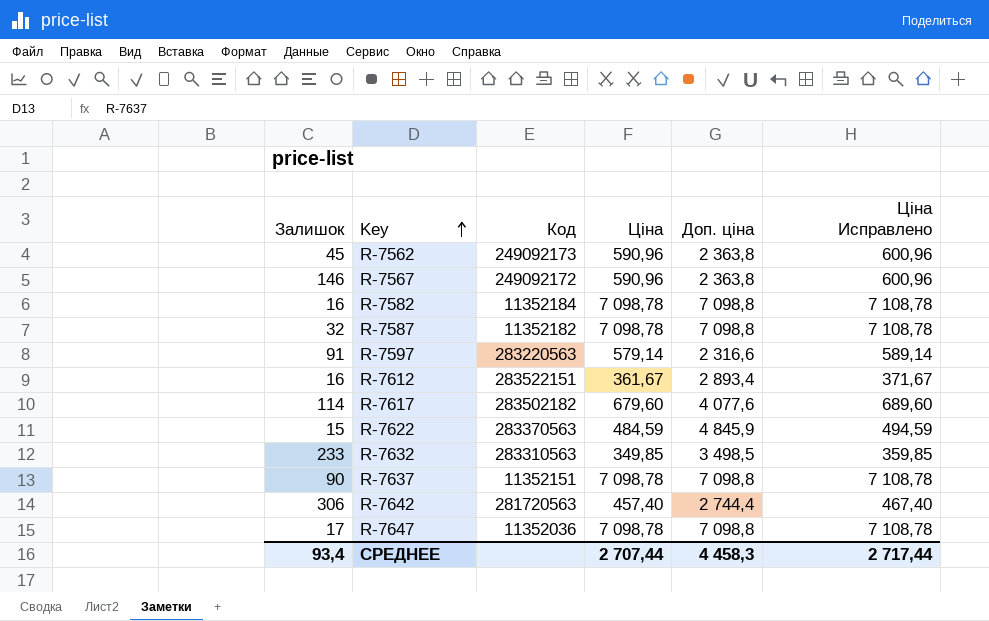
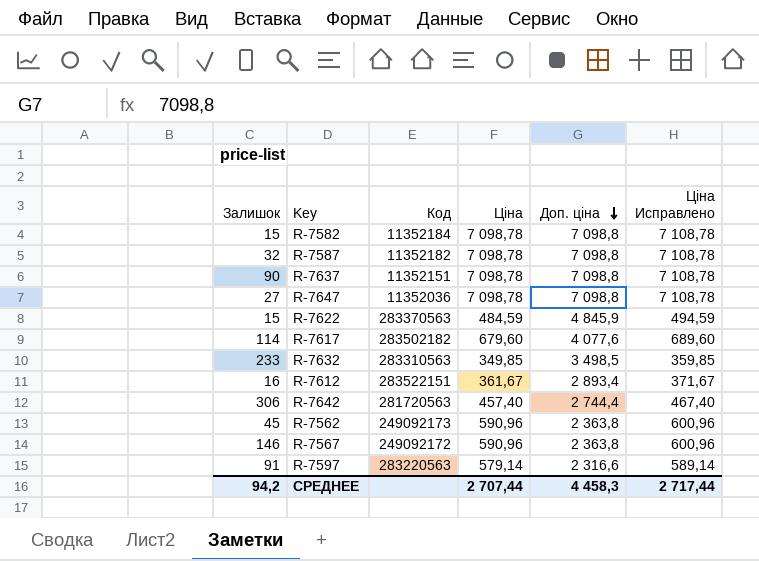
row order: Key ascending -> Доп. ціна descending
R-7582 | Залишок: 16 -> 15
R-7647 | Залишок: 17 -> 27
СРЕДНЕЕ | Залишок: 93,4 -> 94,2

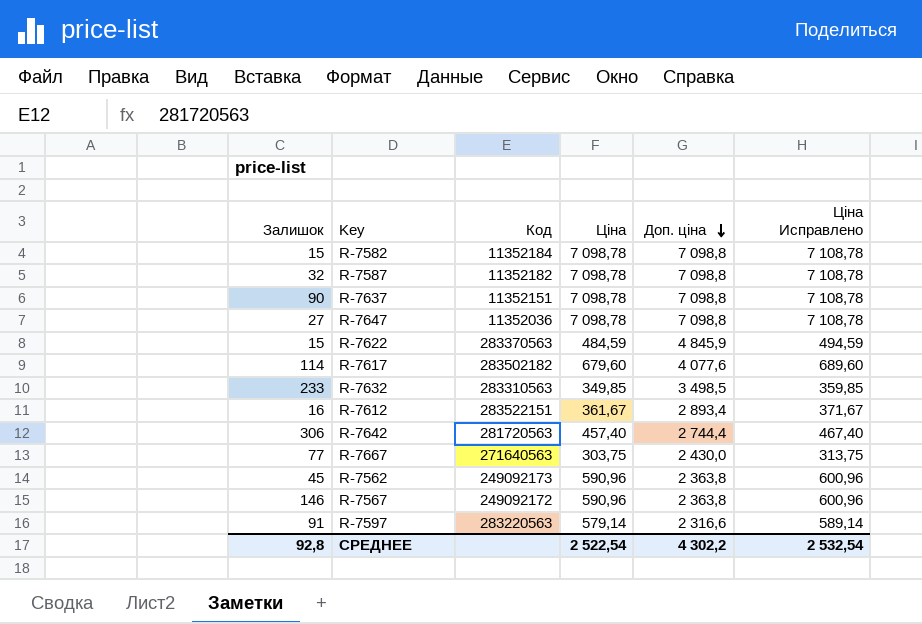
row R-7667: none -> 77 | 271640563 | 303,75 | 2 430,0 | 313,75
СРЕДНЕЕ | Залишок: 94,2 -> 92,8
СРЕДНЕЕ | Ціна: 2 707,44 -> 2 522,54
СРЕДНЕЕ | Доп. ціна: 4 458,3 -> 4 302,2
СРЕДНЕЕ | Ціна Исправлено: 2 717,44 -> 2 532,54

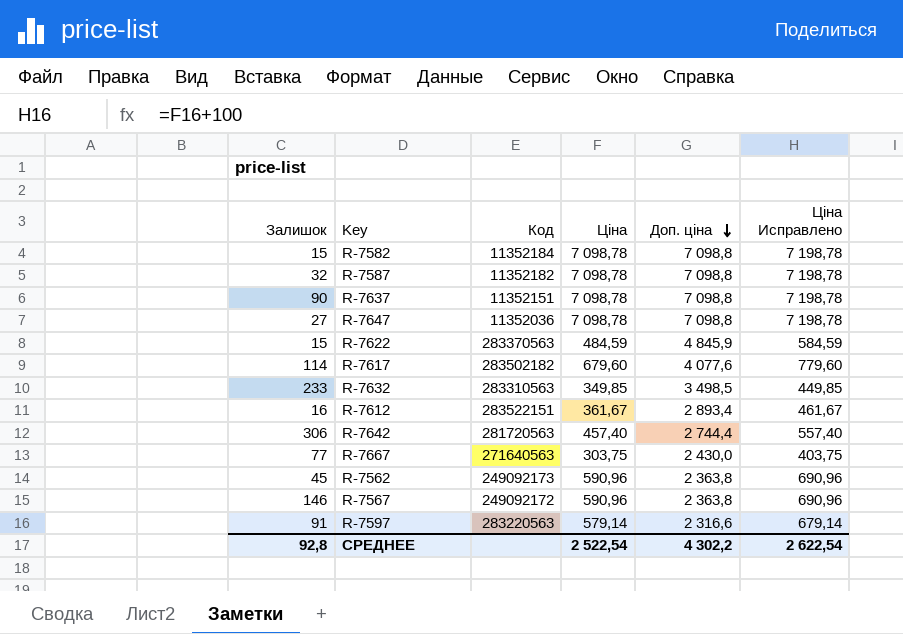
column Ціна Исправлено | formula: [Ціна] + 10 -> [Ціна] + 100
СРЕДНЕЕ | Ціна Исправлено: 2 532,54 -> 2 622,54

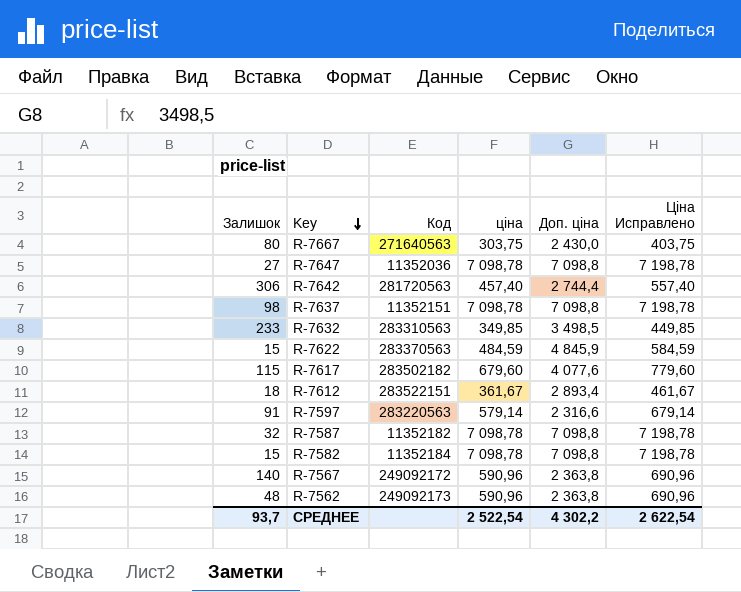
row order: Доп. ціна descending -> Key descending
column name: Ціна -> ціна
R-7667 | Залишок: 77 -> 80
R-7637 | Залишок: 90 -> 98
R-7617 | Залишок: 114 -> 115
R-7612 | Залишок: 16 -> 18
R-7567 | Залишок: 146 -> 140
R-7562 | Залишок: 45 -> 48
СРЕДНЕЕ | Залишок: 92,8 -> 93,7

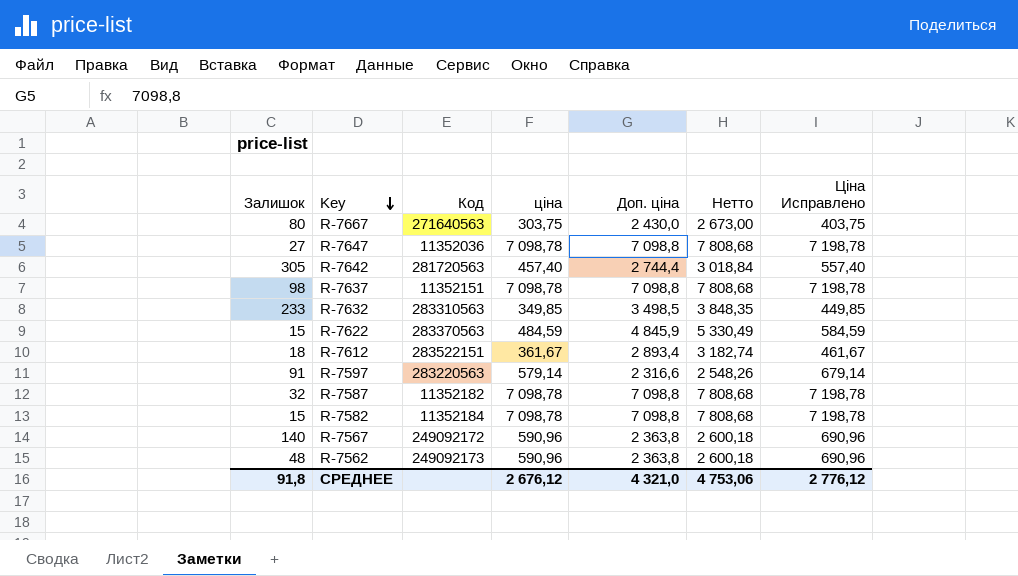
column Нетто | formula: none -> [Доп. ціна] * 1,1
row R-7617: 115 | 283502182 | 679,60 | 4 077,6 | 779,60 -> none
R-7642 | Залишок: 306 -> 305
СРЕДНЕЕ | Залишок: 93,7 -> 91,8
СРЕДНЕЕ | ціна: 2 522,54 -> 2 676,12
СРЕДНЕЕ | Доп. ціна: 4 302,2 -> 4 321,0
СРЕДНЕЕ | Ціна Исправлено: 2 622,54 -> 2 776,12

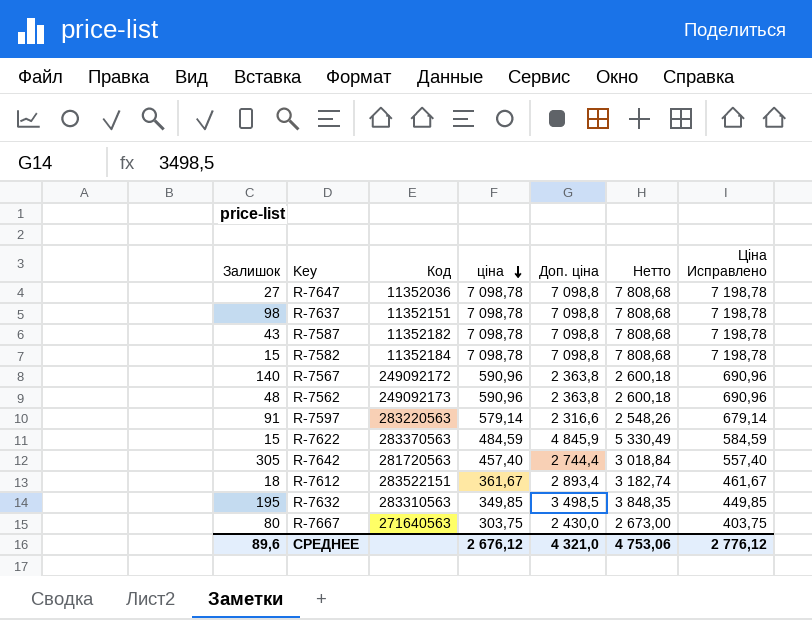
row order: Key descending -> ціна descending
R-7587 | Залишок: 32 -> 43
R-7632 | Залишок: 233 -> 195
СРЕДНЕЕ | Залишок: 91,8 -> 89,6

